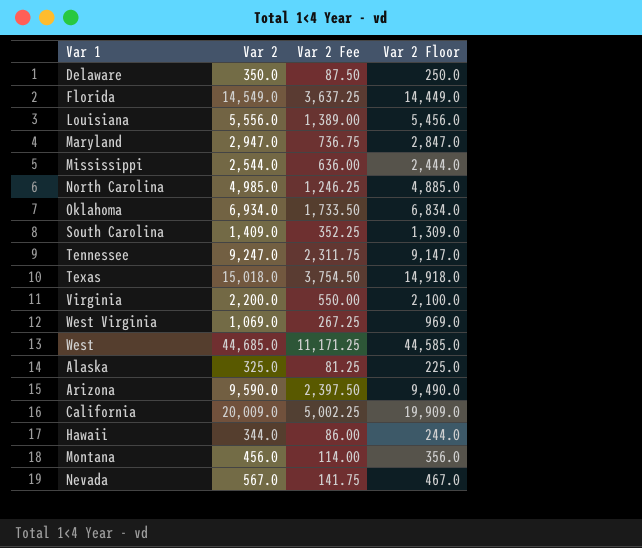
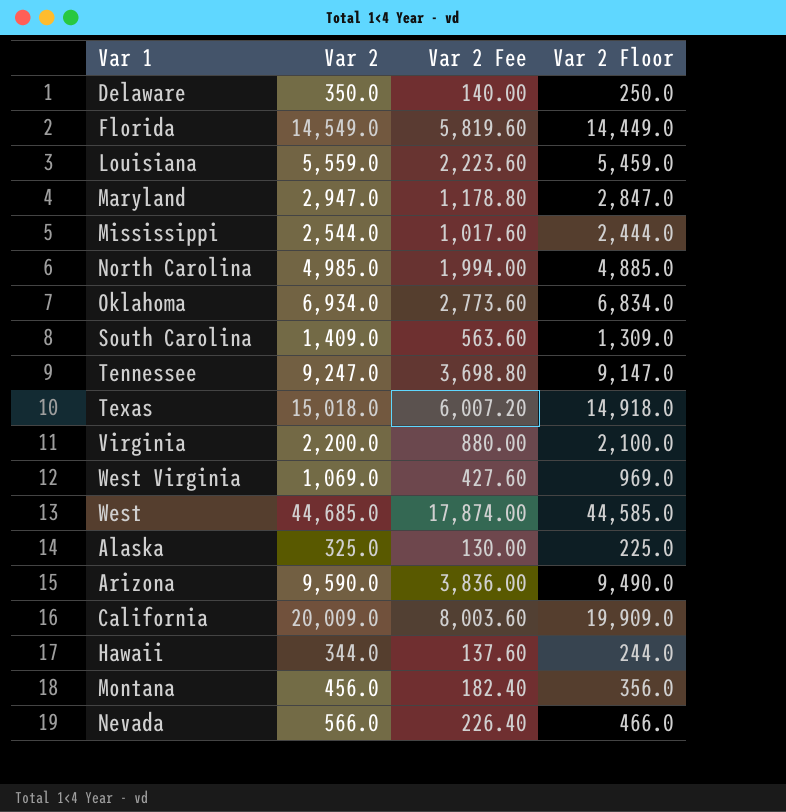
column Var 2 Fee | formula: [Var 2] * 0.25 -> [Var 2] * 0.4
Louisiana | Var 2: 5,556.0 -> 5,559.0
Louisiana | Var 2 Floor: 5,456.0 -> 5,459.0
Nevada | Var 2: 567.0 -> 566.0
Nevada | Var 2 Floor: 467.0 -> 466.0

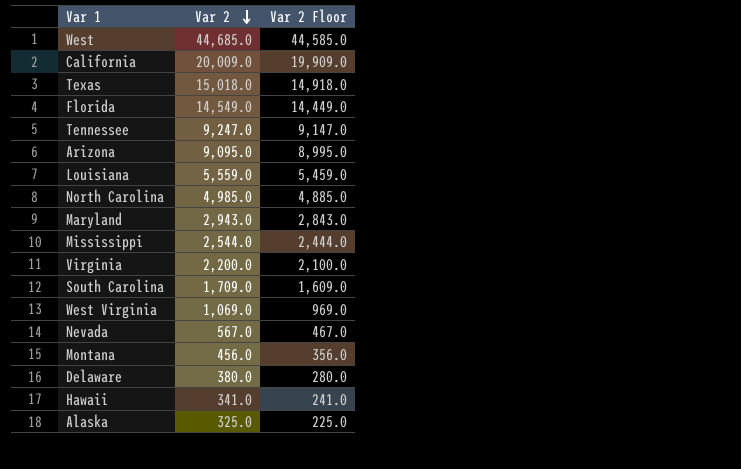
row order: none -> Var 2 descending
column Var 2 Fee | formula: [Var 2] * 0.4 -> none
row Oklahoma: 6,934.0 | 2,773.60 | 6,834.0 -> none
Arizona | Var 2: 9,590.0 -> 9,095.0
Arizona | Var 2 Floor: 9,490.0 -> 8,995.0
Maryland | Var 2: 2,947.0 -> 2,943.0
Maryland | Var 2 Floor: 2,847.0 -> 2,843.0
South Carolina | Var 2: 1,409.0 -> 1,709.0
South Carolina | Var 2 Floor: 1,309.0 -> 1,609.0
Nevada | Var 2: 566.0 -> 567.0
Nevada | Var 2 Floor: 466.0 -> 467.0
Delaware | Var 2: 350.0 -> 380.0
Delaware | Var 2 Floor: 250.0 -> 280.0
Hawaii | Var 2: 344.0 -> 341.0
Hawaii | Var 2 Floor: 244.0 -> 241.0

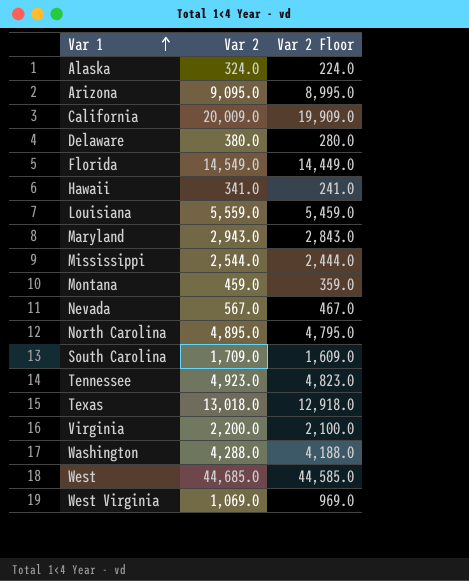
row order: Var 2 descending -> Var 1 ascending
Alaska | Var 2: 325.0 -> 324.0
Alaska | Var 2 Floor: 225.0 -> 224.0
Montana | Var 2: 456.0 -> 459.0
Montana | Var 2 Floor: 356.0 -> 359.0
North Carolina | Var 2: 4,985.0 -> 4,895.0
North Carolina | Var 2 Floor: 4,885.0 -> 4,795.0
Tennessee | Var 2: 9,247.0 -> 4,923.0
Tennessee | Var 2 Floor: 9,147.0 -> 4,823.0
Texas | Var 2: 15,018.0 -> 13,018.0
Texas | Var 2 Floor: 14,918.0 -> 12,918.0
row Washington: none -> 4,288.0 | 4,188.0

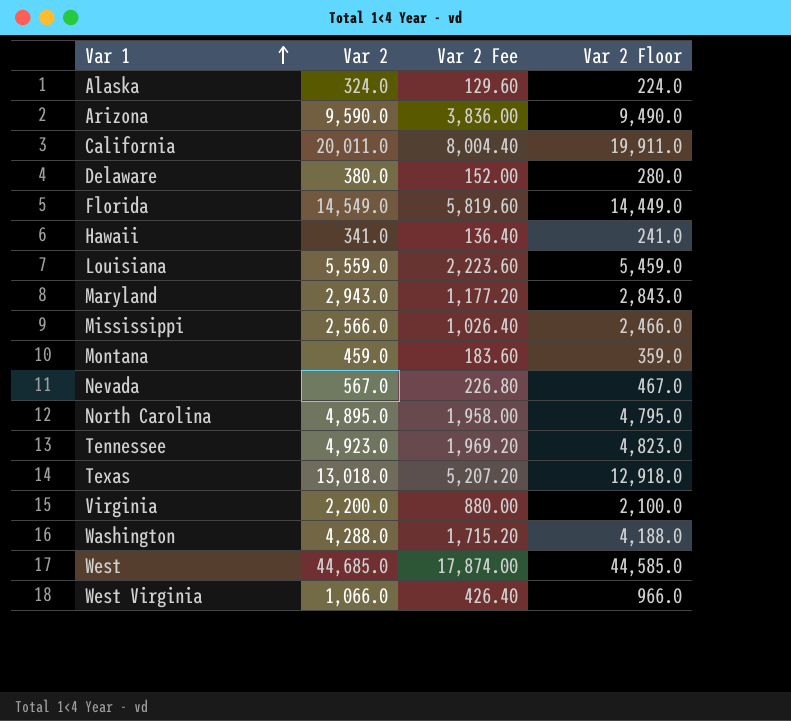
column Var 2 Fee | formula: none -> [Var 2] * 0.4
row South Carolina: 1,709.0 | 1,609.0 -> none
Arizona | Var 2: 9,095.0 -> 9,590.0
Arizona | Var 2 Floor: 8,995.0 -> 9,490.0
California | Var 2: 20,009.0 -> 20,011.0
California | Var 2 Floor: 19,909.0 -> 19,911.0
Mississippi | Var 2: 2,544.0 -> 2,566.0
Mississippi | Var 2 Floor: 2,444.0 -> 2,466.0
West Virginia | Var 2: 1,069.0 -> 1,066.0
West Virginia | Var 2 Floor: 969.0 -> 966.0

